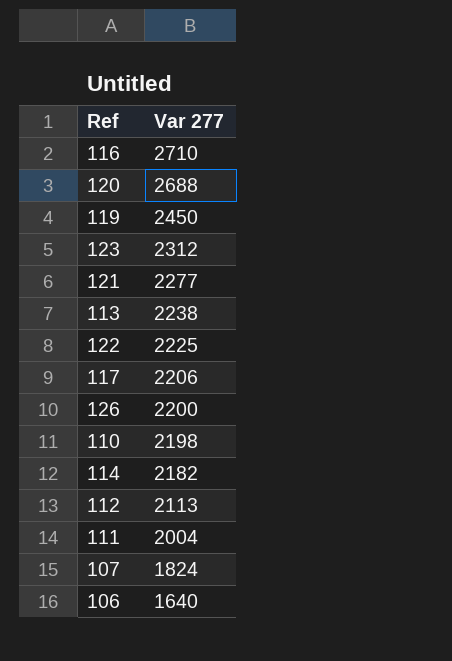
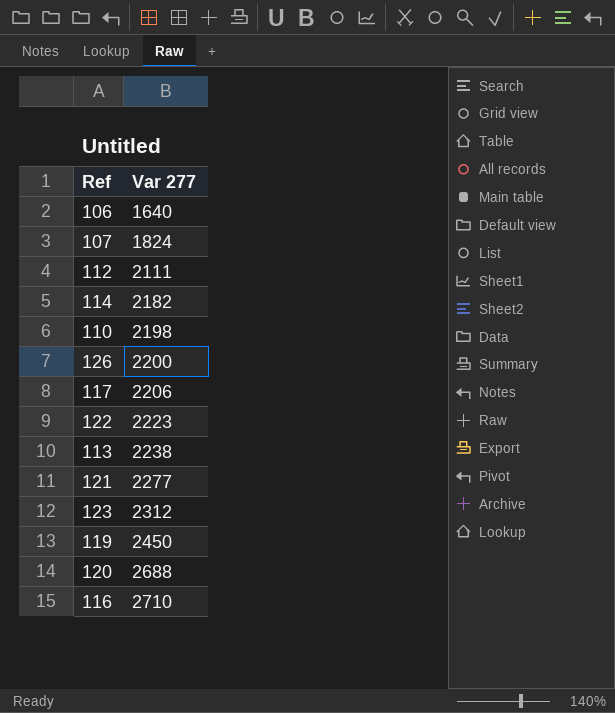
row order: Var 277 descending -> Var 277 ascending
row 111: 2004 -> none
112 | Var 277: 2113 -> 2111
122 | Var 277: 2225 -> 2223

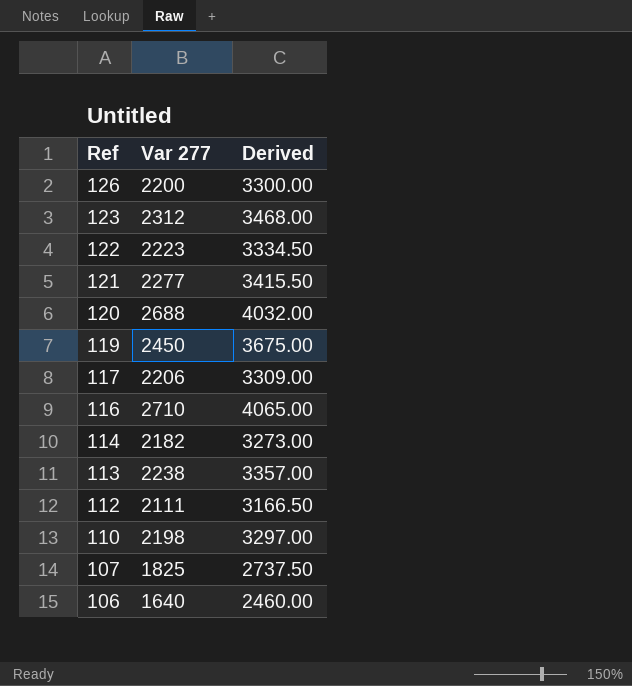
row order: Var 277 ascending -> Ref descending
column Derived | formula: none -> [Var 277] * 1.5
107 | Var 277: 1824 -> 1825

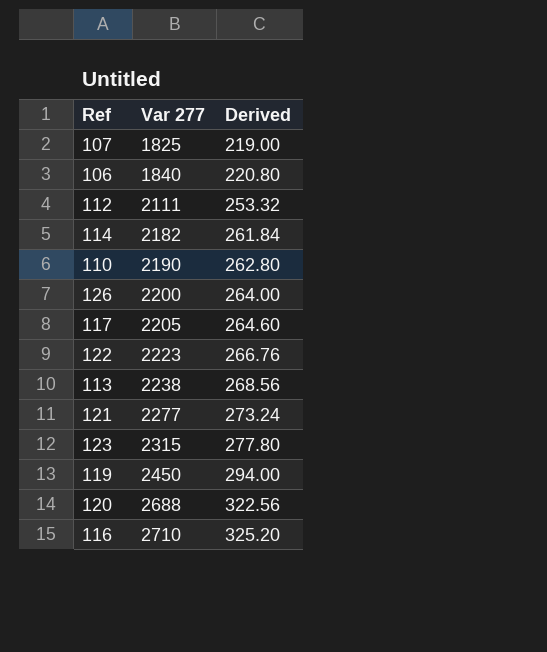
row order: Ref descending -> Var 277 ascending
column Derived | formula: [Var 277] * 1.5 -> [Var 277] * 0.12
106 | Var 277: 1640 -> 1840
110 | Var 277: 2198 -> 2190
117 | Var 277: 2206 -> 2205
123 | Var 277: 2312 -> 2315

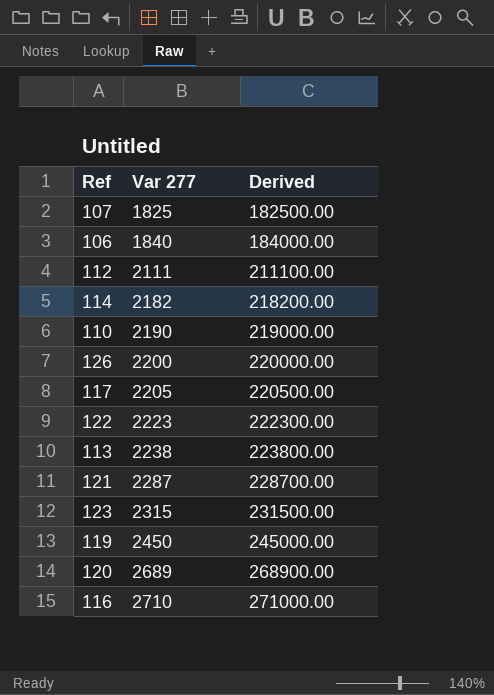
column Derived | formula: [Var 277] * 0.12 -> [Var 277] * 100
121 | Var 277: 2277 -> 2287
120 | Var 277: 2688 -> 2689

